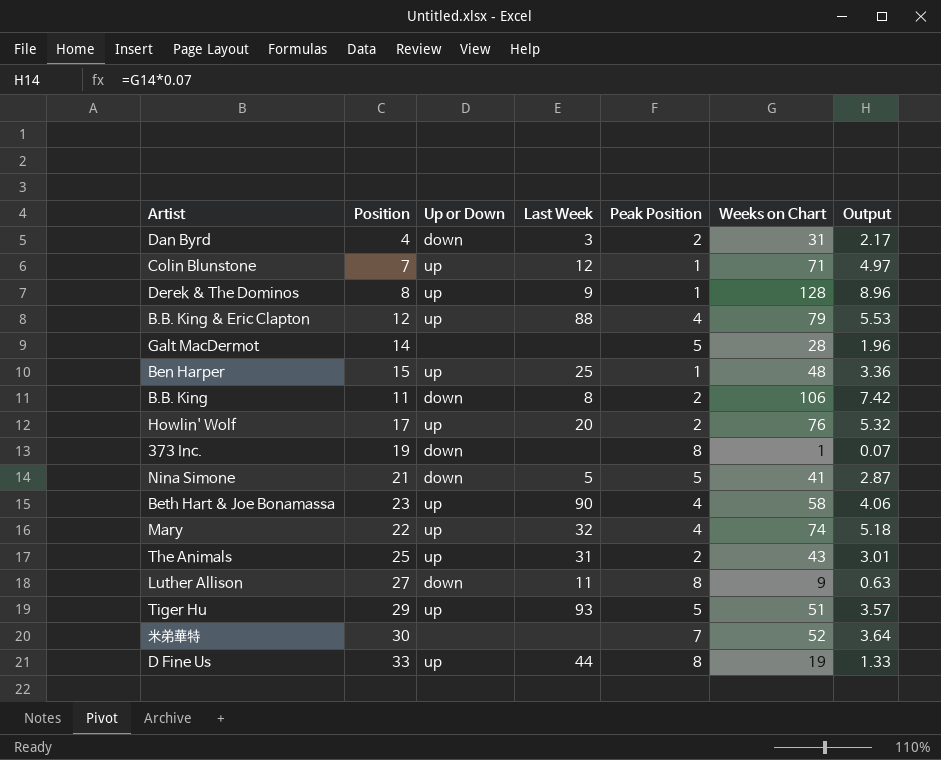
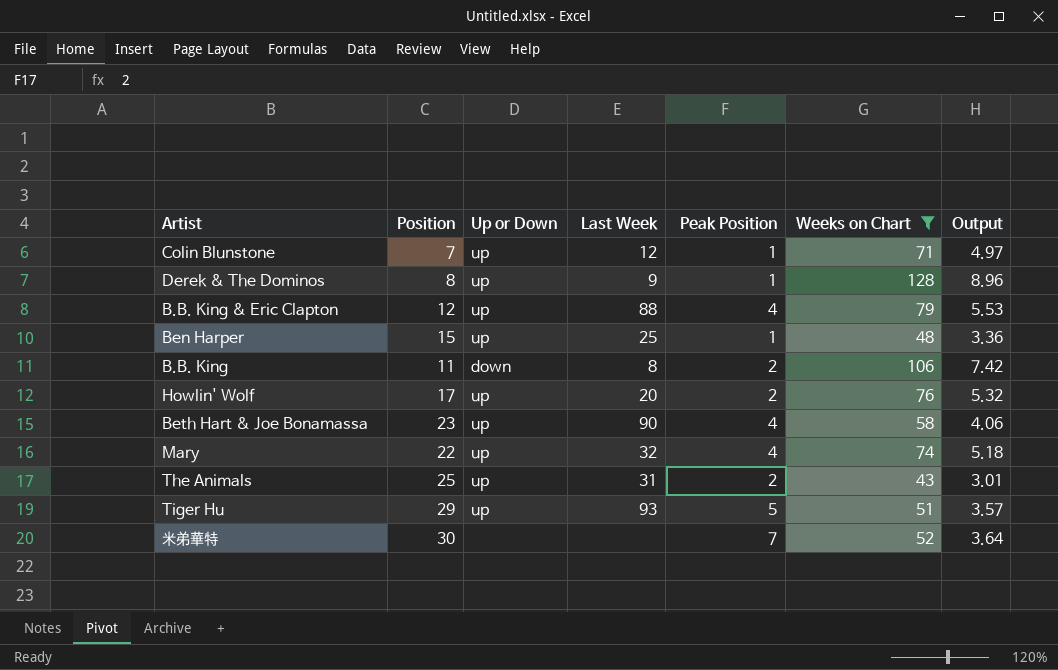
filter: none -> Weeks on Chart >= 43

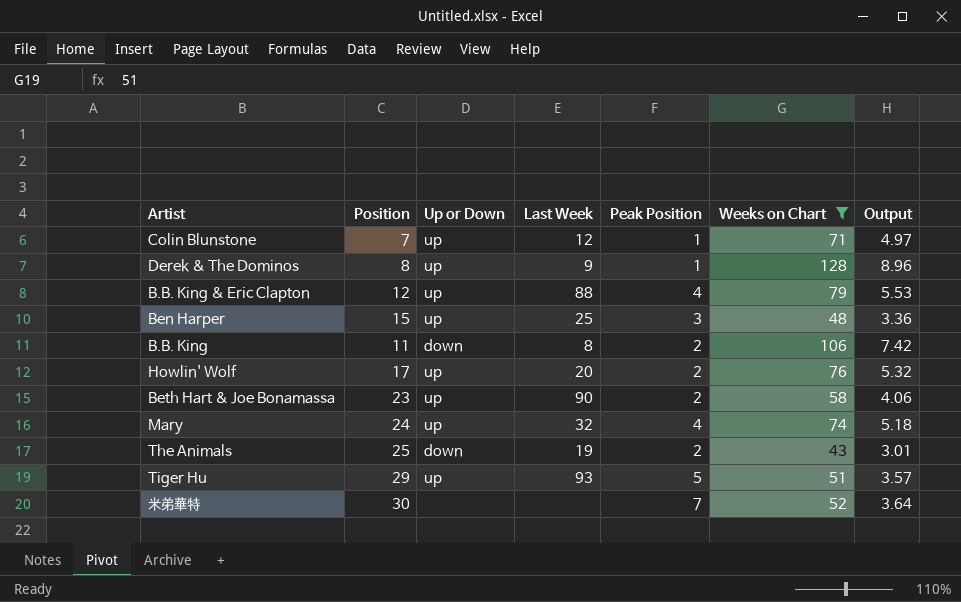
Ben Harper | Peak Position: 1 -> 3
Beth Hart & Joe Bonamassa | Peak Position: 4 -> 2
Mary | Position: 22 -> 24
The Animals | Up or Down: up -> down
The Animals | Last Week: 31 -> 19

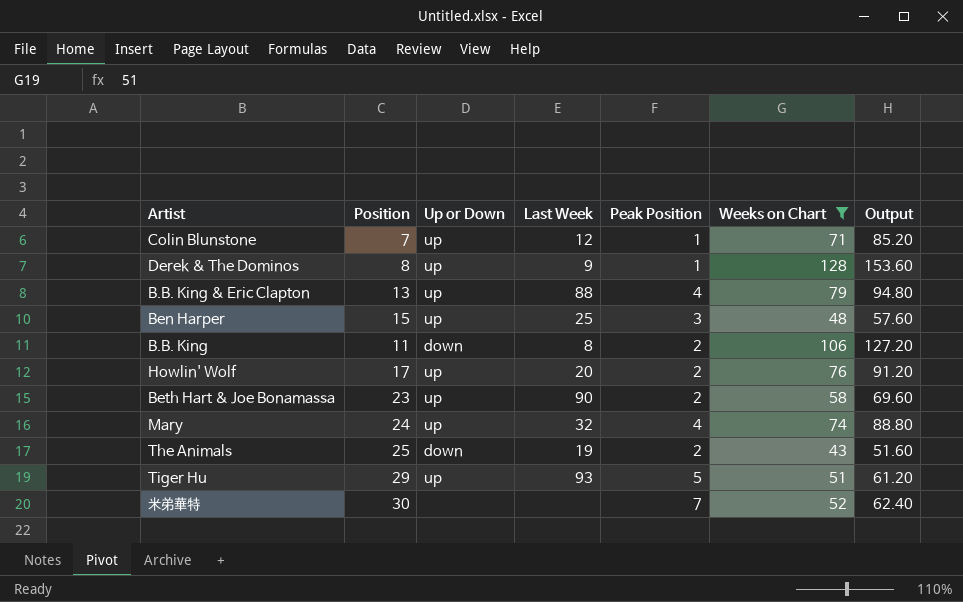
column Output | formula: [Weeks on Chart] * 0.07 -> [Weeks on Chart] * 1.2
B.B. King & Eric Clapton | Position: 12 -> 13

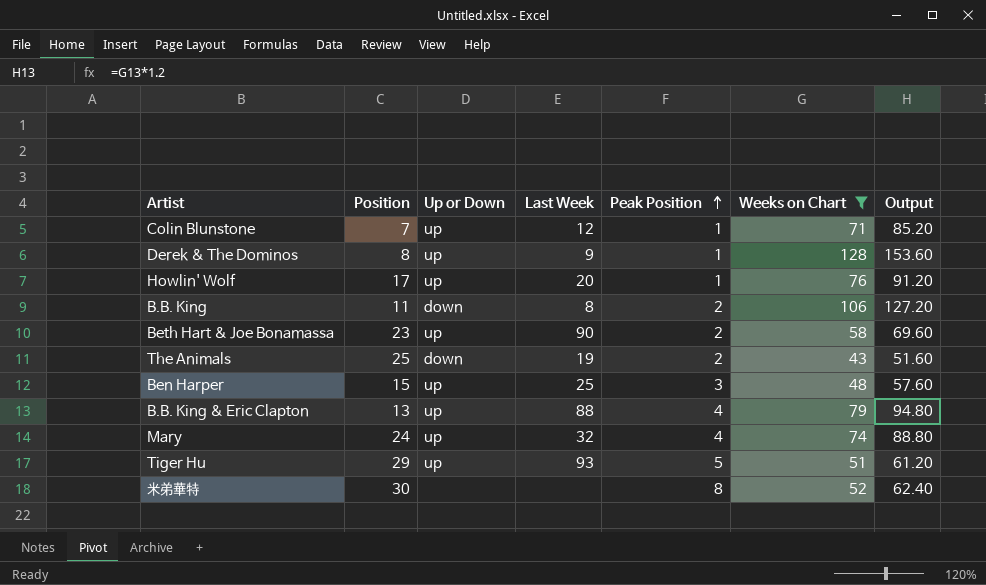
row order: none -> Peak Position ascending
Howlin' Wolf | Peak Position: 2 -> 1
米弟華特 | Peak Position: 7 -> 8

